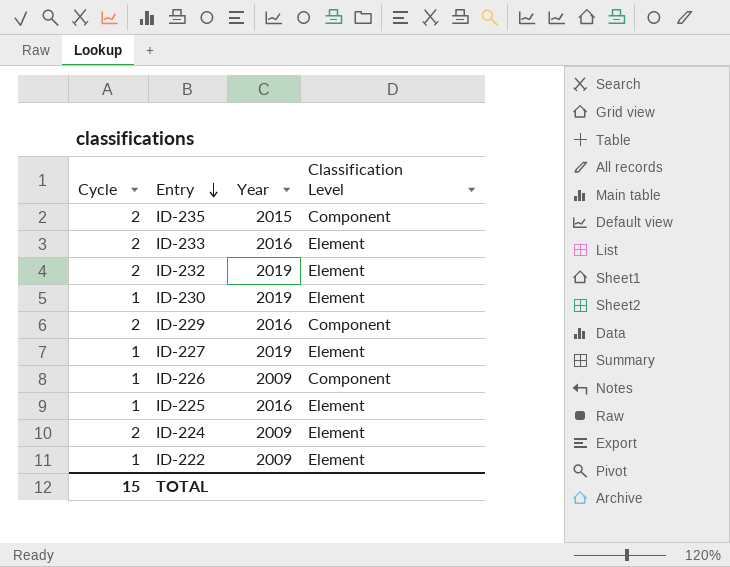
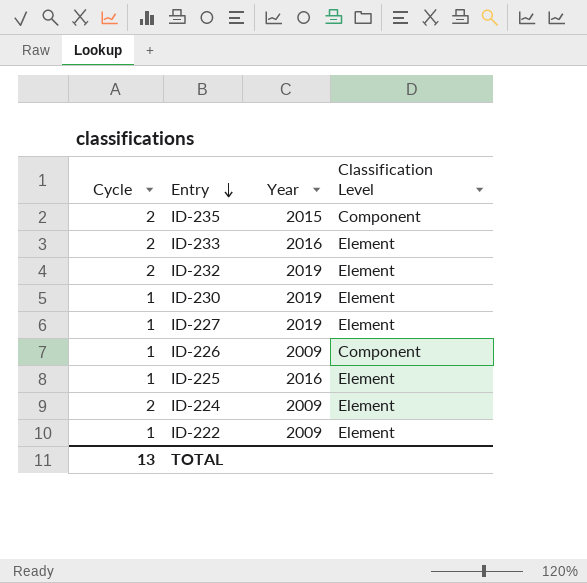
row ID-229: 2 | 2016 | Component -> none
TOTAL | Cycle: 15 -> 13

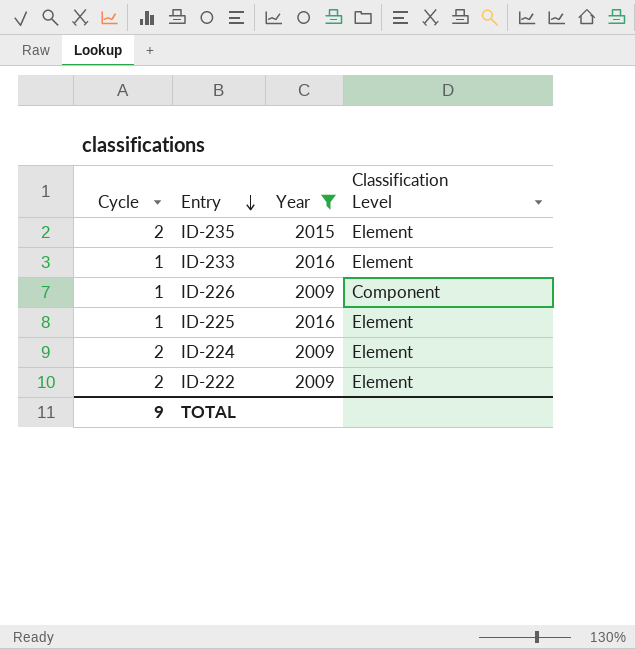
filter: none -> Year != 2019
ID-235 | Classification Level: Component -> Element
ID-233 | Cycle: 2 -> 1
ID-222 | Cycle: 1 -> 2
TOTAL | Cycle: 13 -> 9

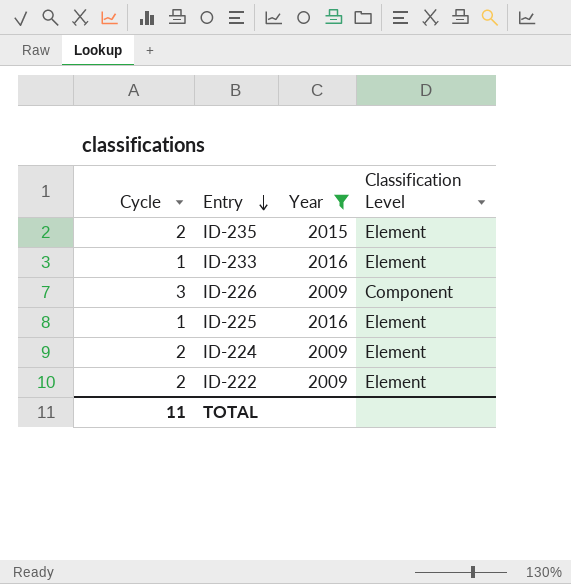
ID-226 | Cycle: 1 -> 3
TOTAL | Cycle: 9 -> 11

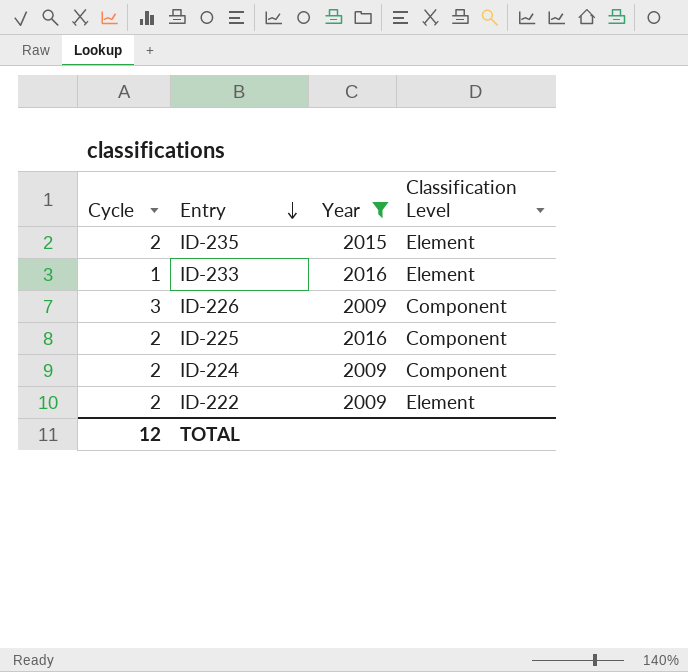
ID-225 | Cycle: 1 -> 2
ID-225 | Classification Level: Element -> Component
ID-224 | Classification Level: Element -> Component
TOTAL | Cycle: 11 -> 12

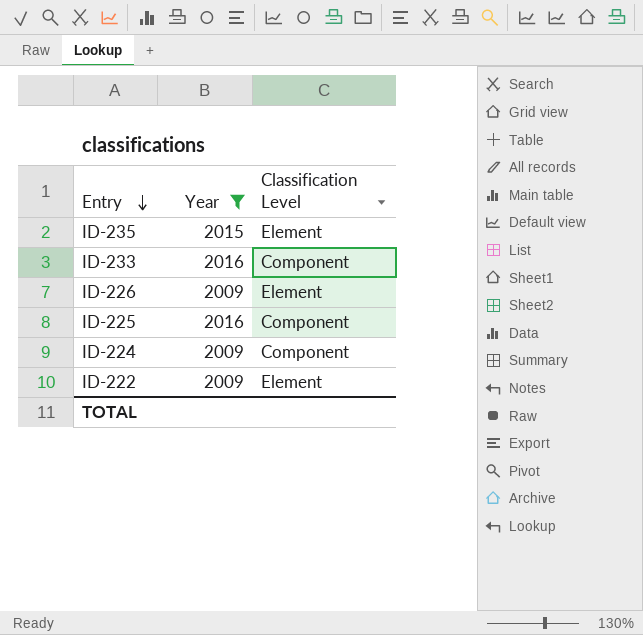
column Cycle | position: 1 -> none
ID-233 | Classification Level: Element -> Component
ID-226 | Classification Level: Component -> Element

